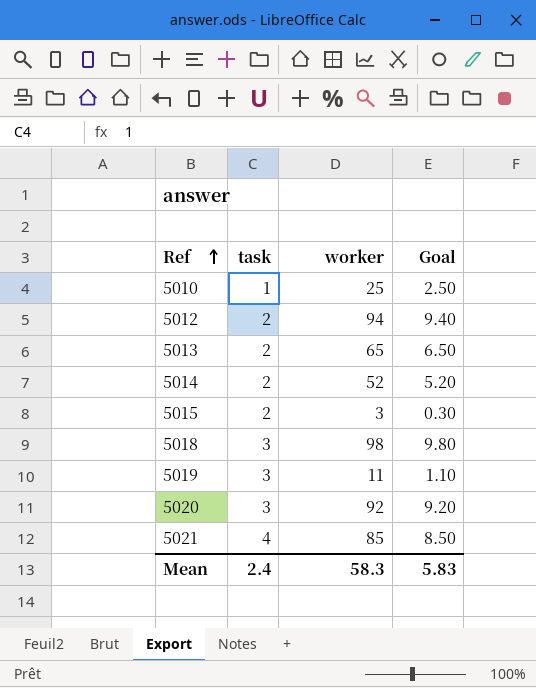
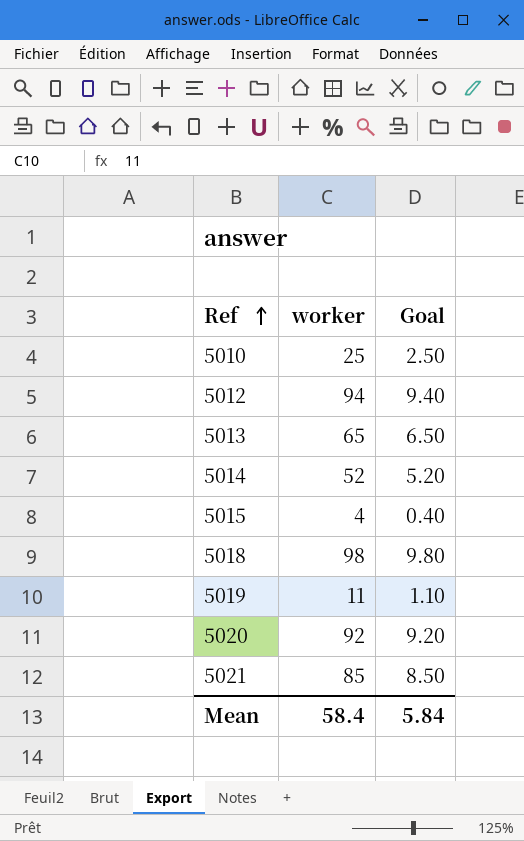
column task | position: 2 -> none
5015 | worker: 3 -> 4
5015 | Goal: 0.30 -> 0.40
Mean | worker: 58.3 -> 58.4
Mean | Goal: 5.83 -> 5.84

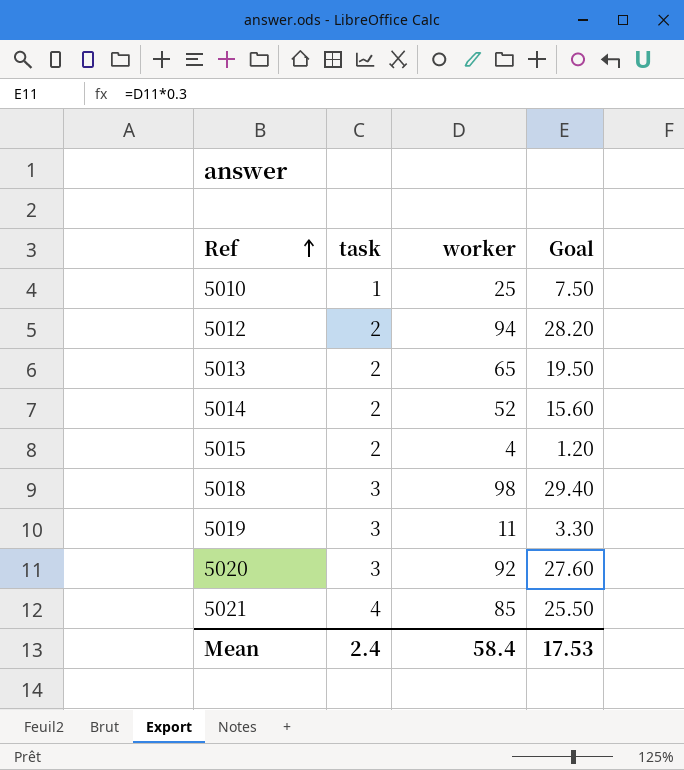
column task | position: none -> 2
column Goal | formula: [worker] * 0.1 -> [worker] * 0.3
Mean | Goal: 5.84 -> 17.53

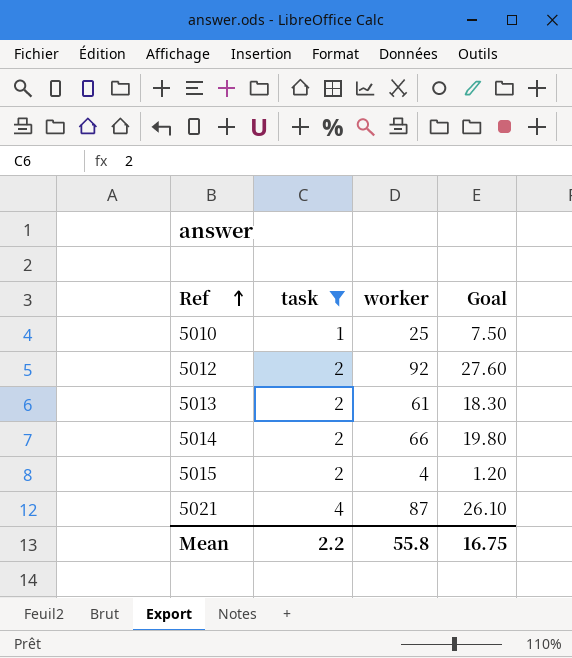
filter: none -> task != 3
5012 | worker: 94 -> 92
5012 | Goal: 28.20 -> 27.60
5013 | worker: 65 -> 61
5013 | Goal: 19.50 -> 18.30
5014 | worker: 52 -> 66
5014 | Goal: 15.60 -> 19.80
5021 | worker: 85 -> 87
5021 | Goal: 25.50 -> 26.10
Mean | task: 2.4 -> 2.2
Mean | worker: 58.4 -> 55.8
Mean | Goal: 17.53 -> 16.75

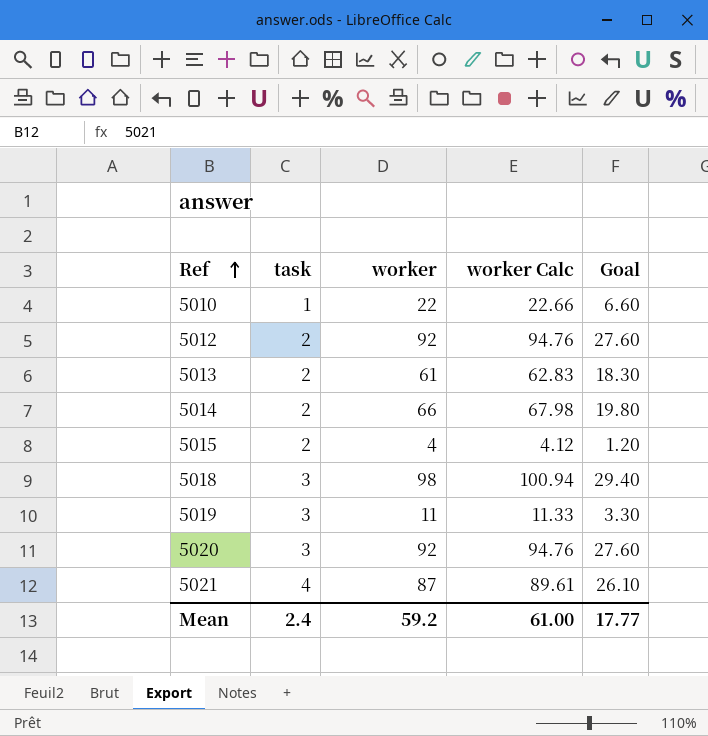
filter: task != 3 -> none
column worker Calc | formula: none -> [worker] * 1.03
5010 | worker: 25 -> 22
5010 | Goal: 7.50 -> 6.60
Mean | task: 2.2 -> 2.4
Mean | worker: 55.8 -> 59.2
Mean | Goal: 16.75 -> 17.77

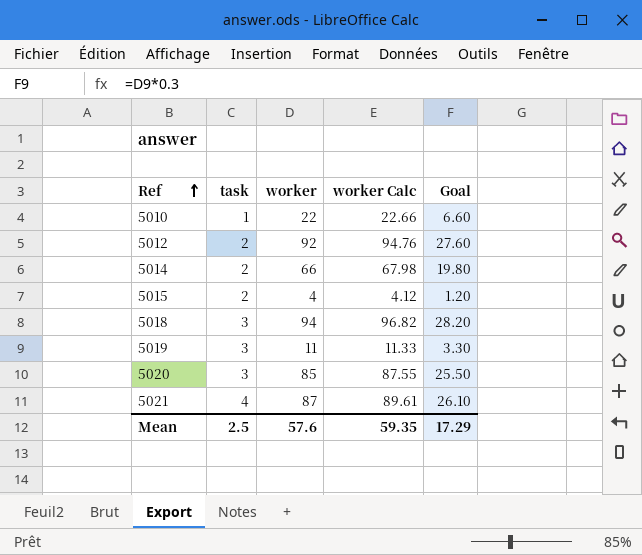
row 5013: 2 | 61 | 62.83 | 18.30 -> none
5018 | worker: 98 -> 94
5018 | worker Calc: 100.94 -> 96.82
5018 | Goal: 29.40 -> 28.20
5020 | worker: 92 -> 85
5020 | worker Calc: 94.76 -> 87.55
5020 | Goal: 27.60 -> 25.50
Mean | task: 2.4 -> 2.5
Mean | worker: 59.2 -> 57.6
Mean | worker Calc: 61.00 -> 59.35
Mean | Goal: 17.77 -> 17.29

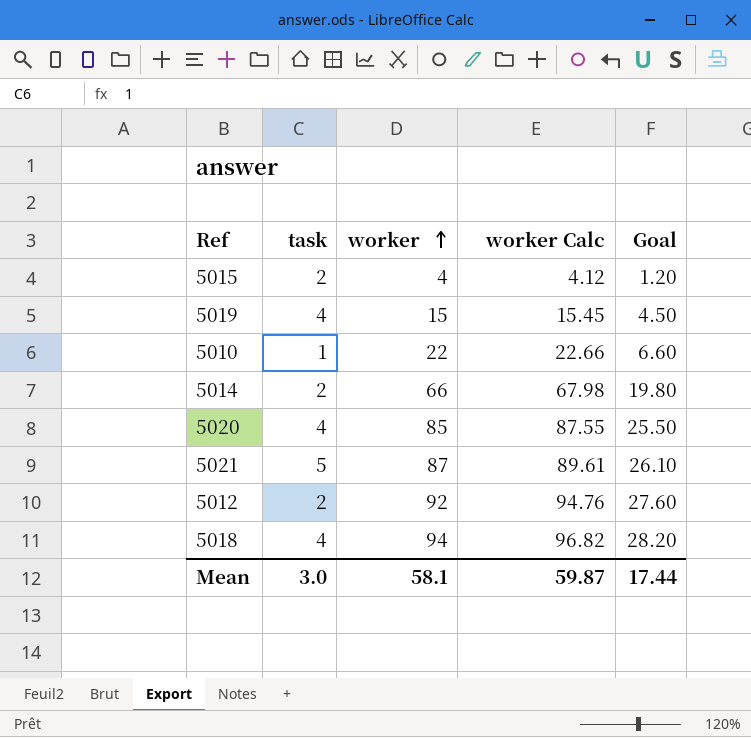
row order: Ref ascending -> worker ascending
5019 | task: 3 -> 4
5019 | worker: 11 -> 15
5019 | worker Calc: 11.33 -> 15.45
5019 | Goal: 3.30 -> 4.50
5020 | task: 3 -> 4
5021 | task: 4 -> 5
5018 | task: 3 -> 4
Mean | task: 2.5 -> 3.0
Mean | worker: 57.6 -> 58.1
Mean | worker Calc: 59.35 -> 59.87
Mean | Goal: 17.29 -> 17.44

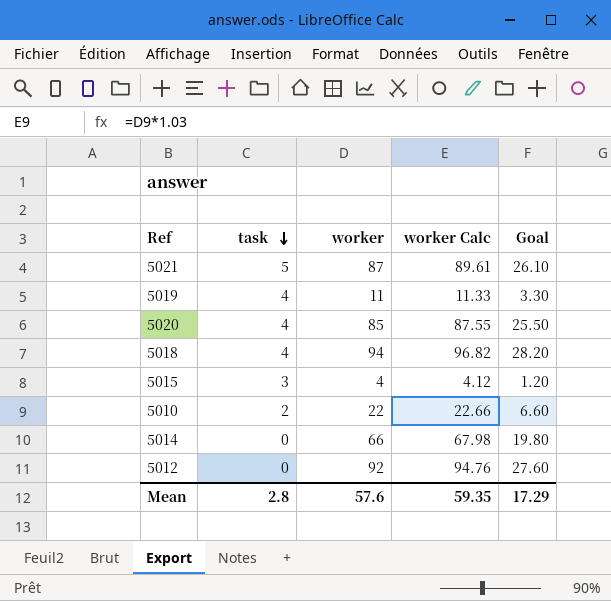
row order: worker ascending -> task descending
5019 | worker: 15 -> 11
5019 | worker Calc: 15.45 -> 11.33
5019 | Goal: 4.50 -> 3.30
5015 | task: 2 -> 3
5010 | task: 1 -> 2
5014 | task: 2 -> 0
5012 | task: 2 -> 0
Mean | task: 3.0 -> 2.8
Mean | worker: 58.1 -> 57.6
Mean | worker Calc: 59.87 -> 59.35
Mean | Goal: 17.44 -> 17.29

